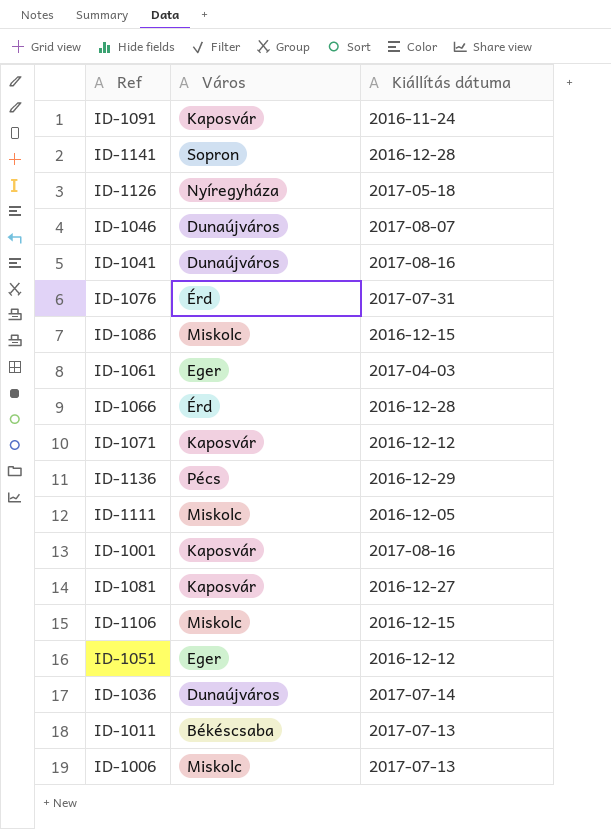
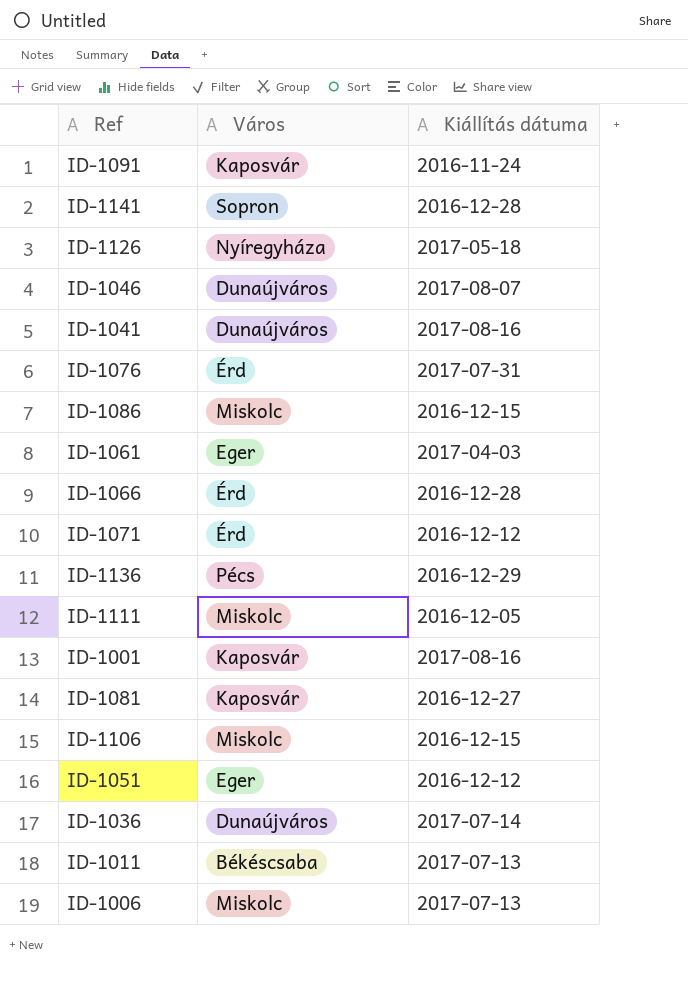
ID-1071 | Város: Kaposvár -> Érd

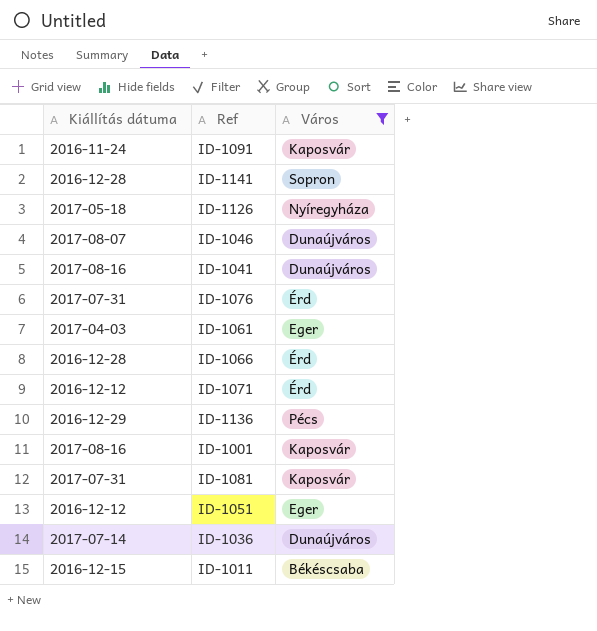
filter: none -> Város != Miskolc
column Kiállítás dátuma | position: 3 -> 1
ID-1081 | Kiállítás dátuma: 2016-12-27 -> 2017-07-31
ID-1011 | Kiállítás dátuma: 2017-07-13 -> 2016-12-15

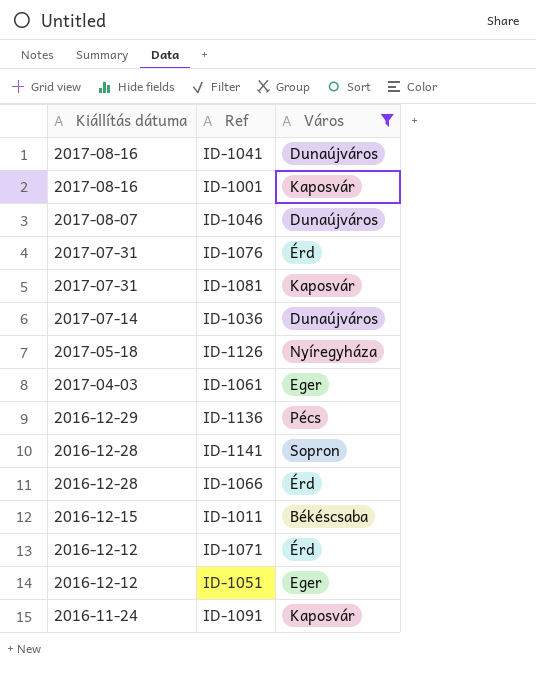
row order: none -> Kiállítás dátuma descending

